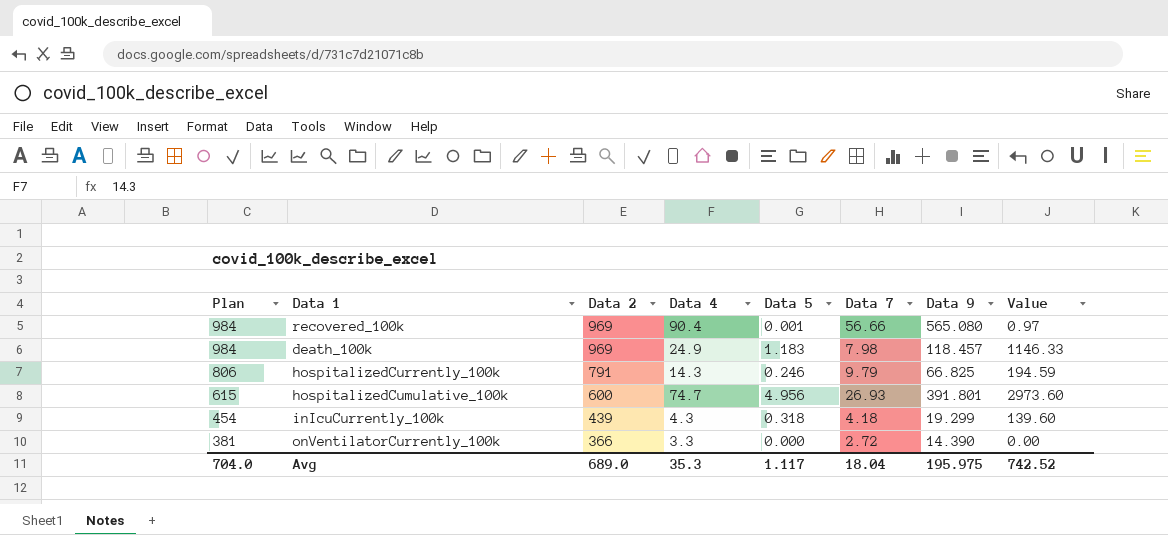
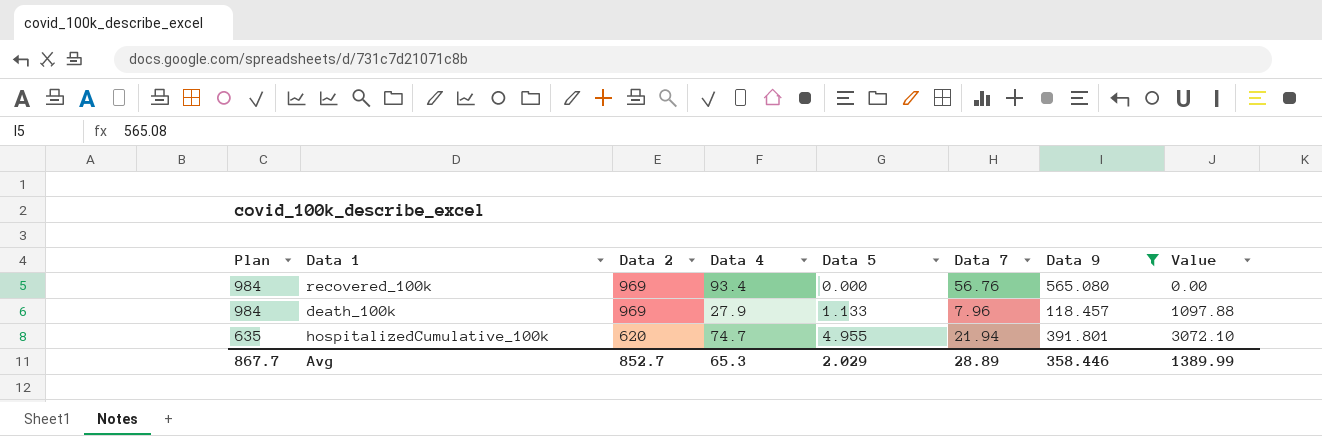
filter: none -> Data 9 >= 118.457
recovered_100k | Data 4: 90.4 -> 93.4
recovered_100k | Data 5: 0.001 -> 0.000
recovered_100k | Data 7: 56.66 -> 56.76
recovered_100k | Value: 0.97 -> 0.00
death_100k | Data 4: 24.9 -> 27.9
death_100k | Data 5: 1.183 -> 1.133
death_100k | Data 7: 7.98 -> 7.96
death_100k | Value: 1146.33 -> 1097.88
hospitalizedCumulative_100k | Plan: 615 -> 635
hospitalizedCumulative_100k | Data 2: 600 -> 620
hospitalizedCumulative_100k | Data 5: 4.956 -> 4.955
hospitalizedCumulative_100k | Data 7: 26.93 -> 21.94
hospitalizedCumulative_100k | Value: 2973.60 -> 3072.10
Avg | Plan: 704.0 -> 867.7
Avg | Data 2: 689.0 -> 852.7
Avg | Data 4: 35.3 -> 65.3
Avg | Data 5: 1.117 -> 2.029
Avg | Data 7: 18.04 -> 28.89
Avg | Data 9: 195.975 -> 358.446
Avg | Value: 742.52 -> 1389.99

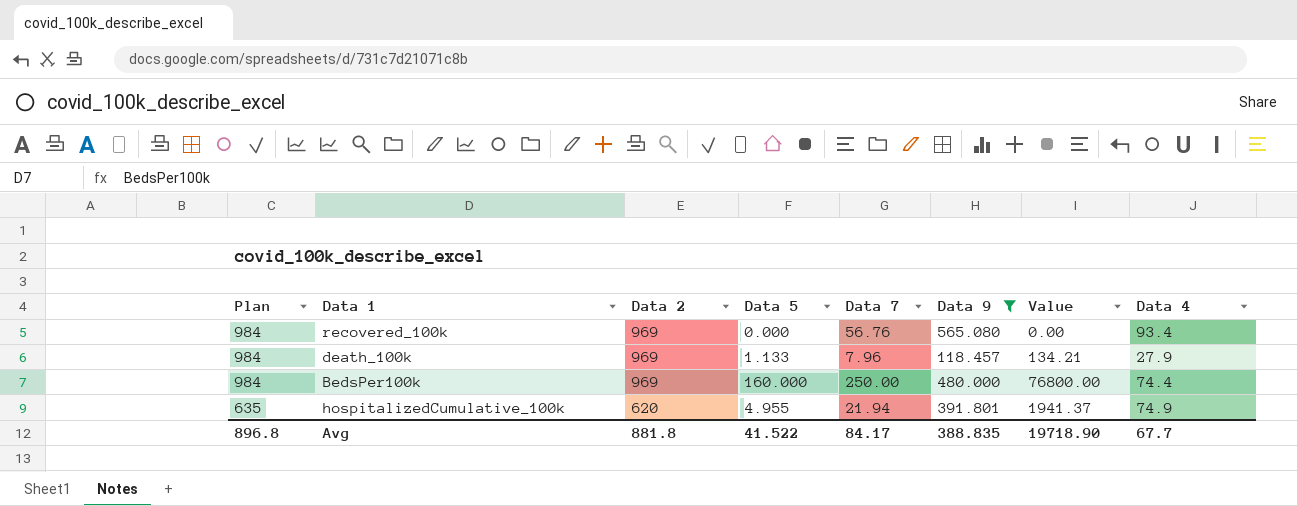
column Value | formula: [Data 2] * [Data 5] -> [Data 5] * [Data 9]
column Data 4 | position: 4 -> 8
row BedsPer100k: none -> 984 | 969 | 160.000 | 250.00 | 480.000 | 76800.00 | 74.4
hospitalizedCumulative_100k | Data 4: 74.7 -> 74.9
Avg | Plan: 867.7 -> 896.8
Avg | Data 2: 852.7 -> 881.8
Avg | Data 5: 2.029 -> 41.522
Avg | Data 7: 28.89 -> 84.17
Avg | Data 9: 358.446 -> 388.835
Avg | Value: 1389.99 -> 19718.90
Avg | Data 4: 65.3 -> 67.7

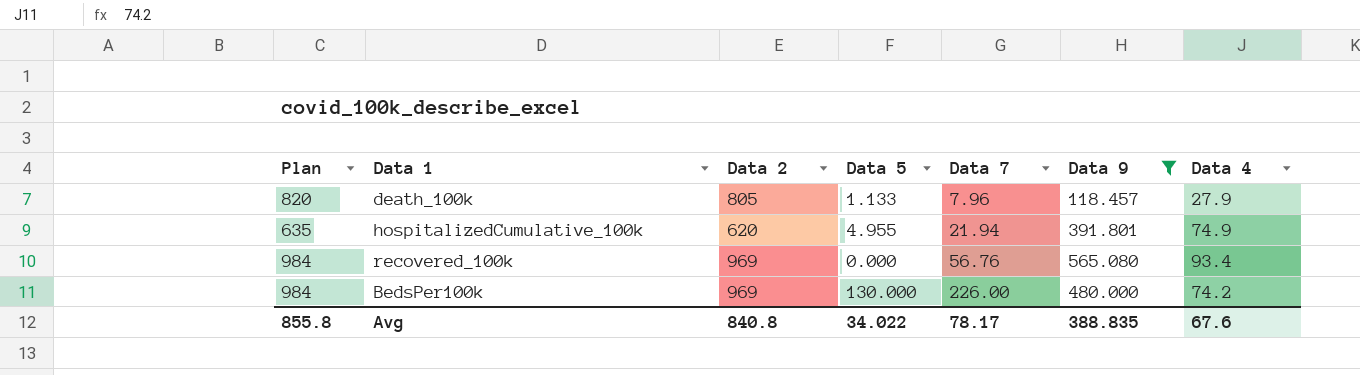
row order: Plan descending -> Data 7 ascending
column Value | formula: [Data 5] * [Data 9] -> none
death_100k | Plan: 984 -> 820
death_100k | Data 2: 969 -> 805
BedsPer100k | Data 5: 160.000 -> 130.000
BedsPer100k | Data 7: 250.00 -> 226.00
BedsPer100k | Data 4: 74.4 -> 74.2
Avg | Plan: 896.8 -> 855.8
Avg | Data 2: 881.8 -> 840.8
Avg | Data 5: 41.522 -> 34.022
Avg | Data 7: 84.17 -> 78.17
Avg | Data 4: 67.7 -> 67.6

